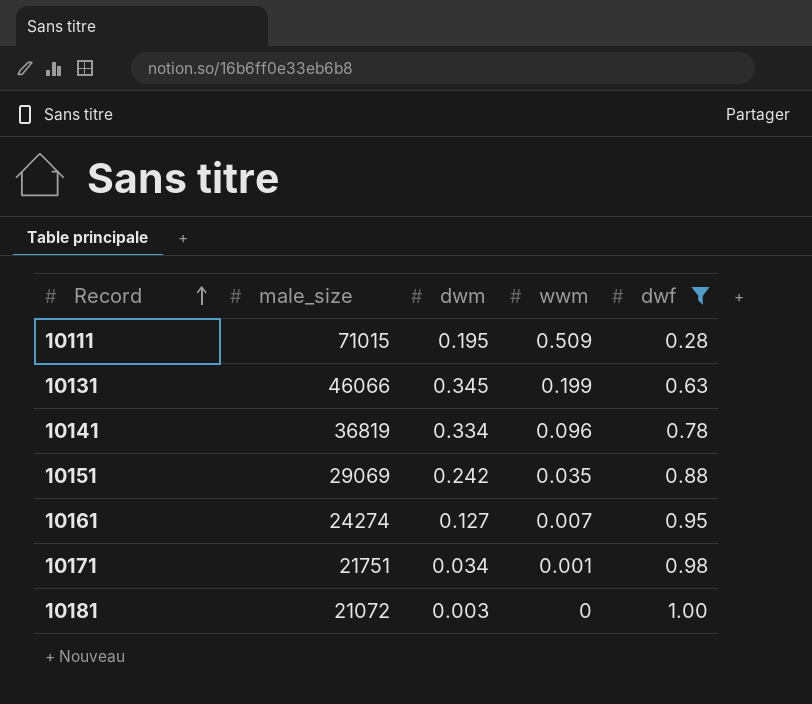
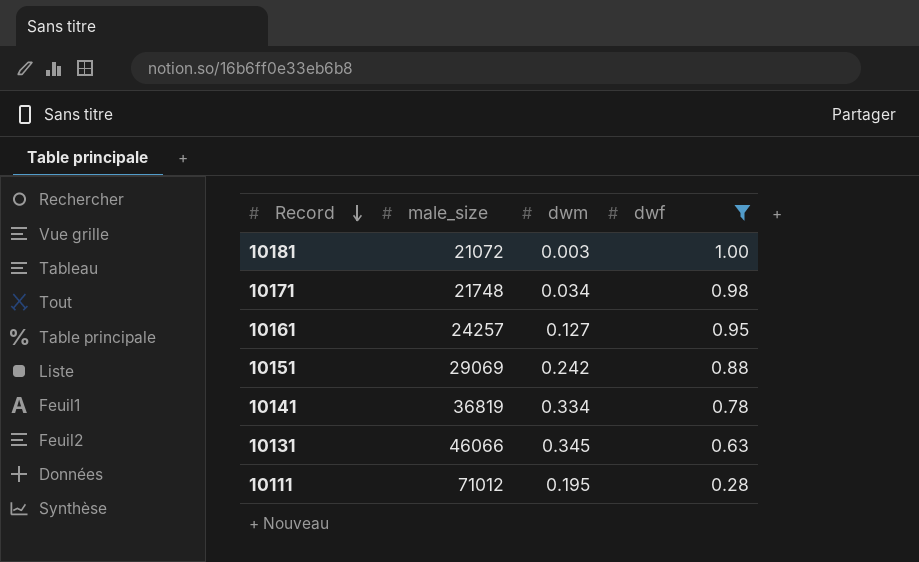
row order: Record ascending -> Record descending
column wwm | position: 4 -> none
10171 | male_size: 21751 -> 21748
10161 | male_size: 24274 -> 24257
10111 | male_size: 71015 -> 71012

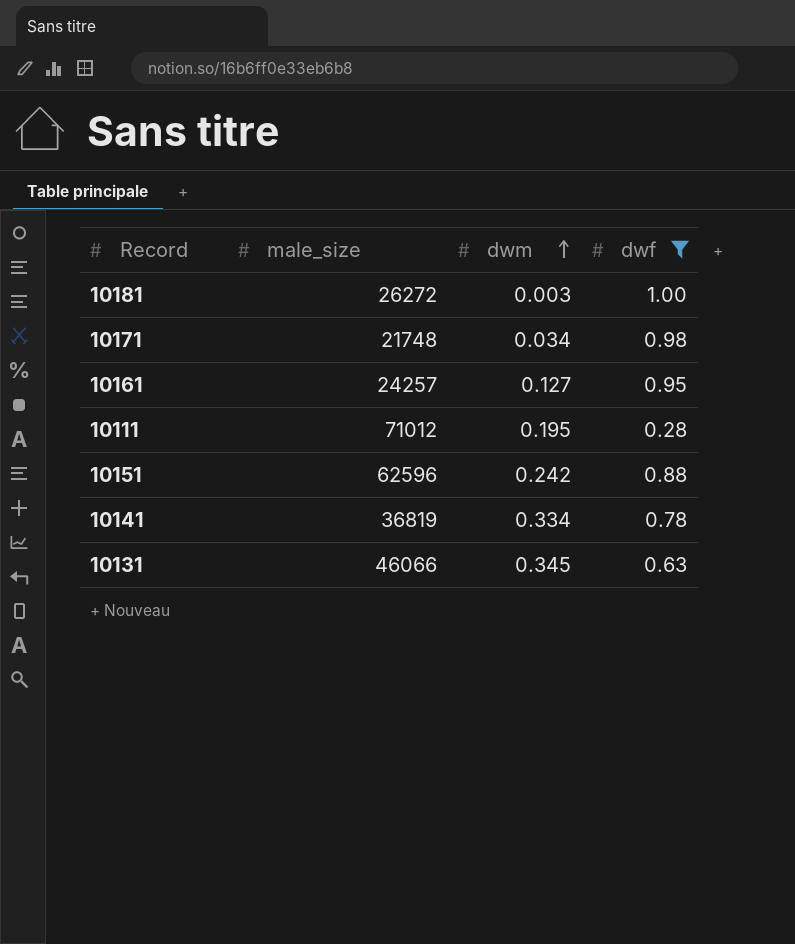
row order: Record descending -> dwm ascending
10181 | male_size: 21072 -> 26272
10151 | male_size: 29069 -> 62596

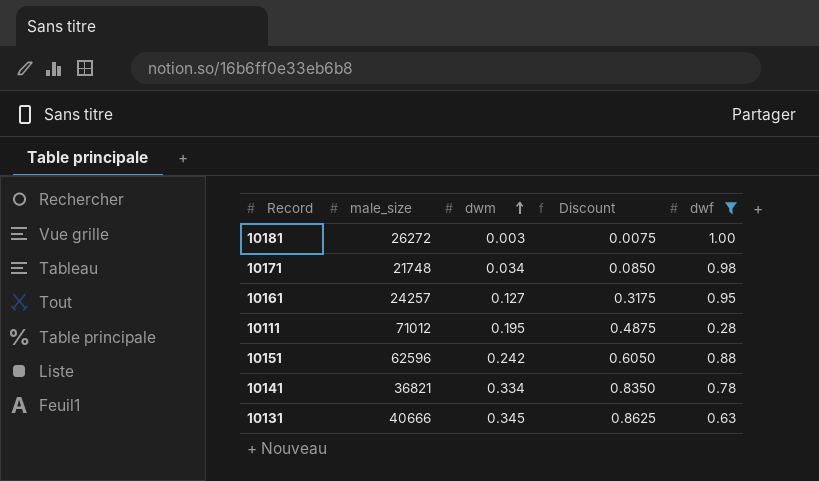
column Discount | formula: none -> [dwm] * 2.5
10141 | male_size: 36819 -> 36821
10131 | male_size: 46066 -> 40666

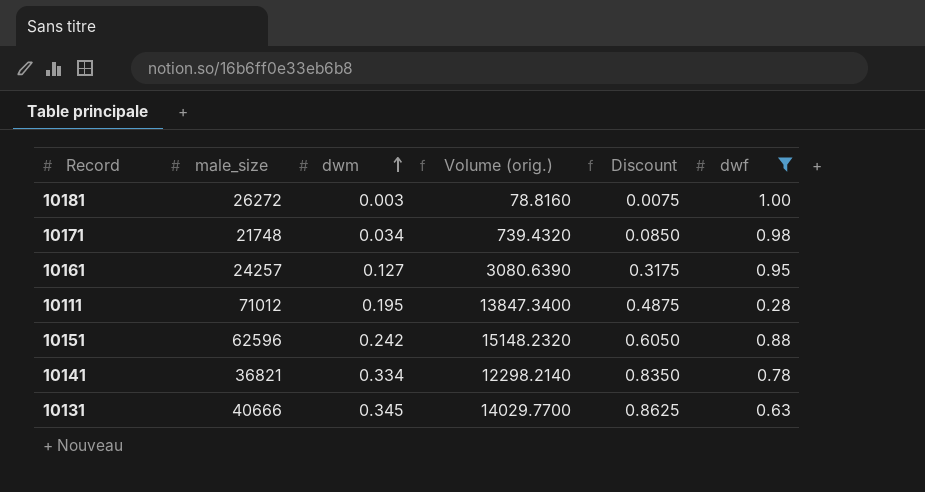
column Volume (orig.) | formula: none -> [male_size] * [dwm]

